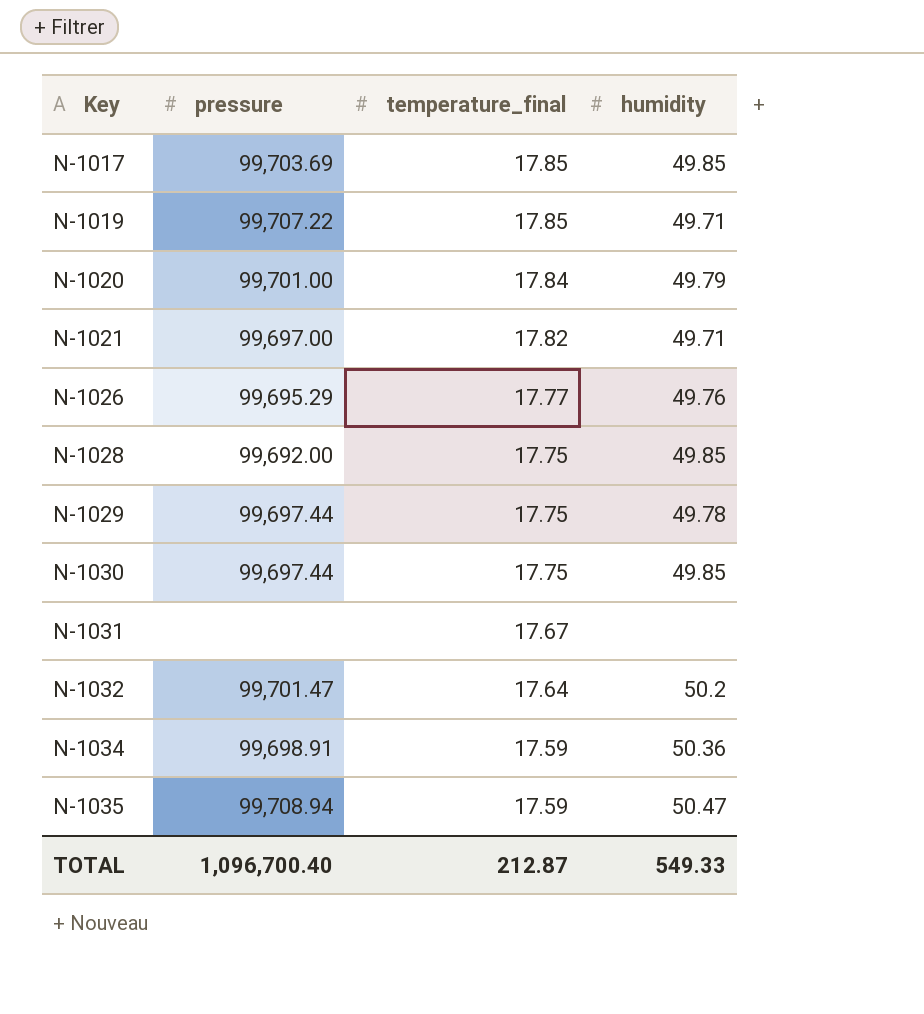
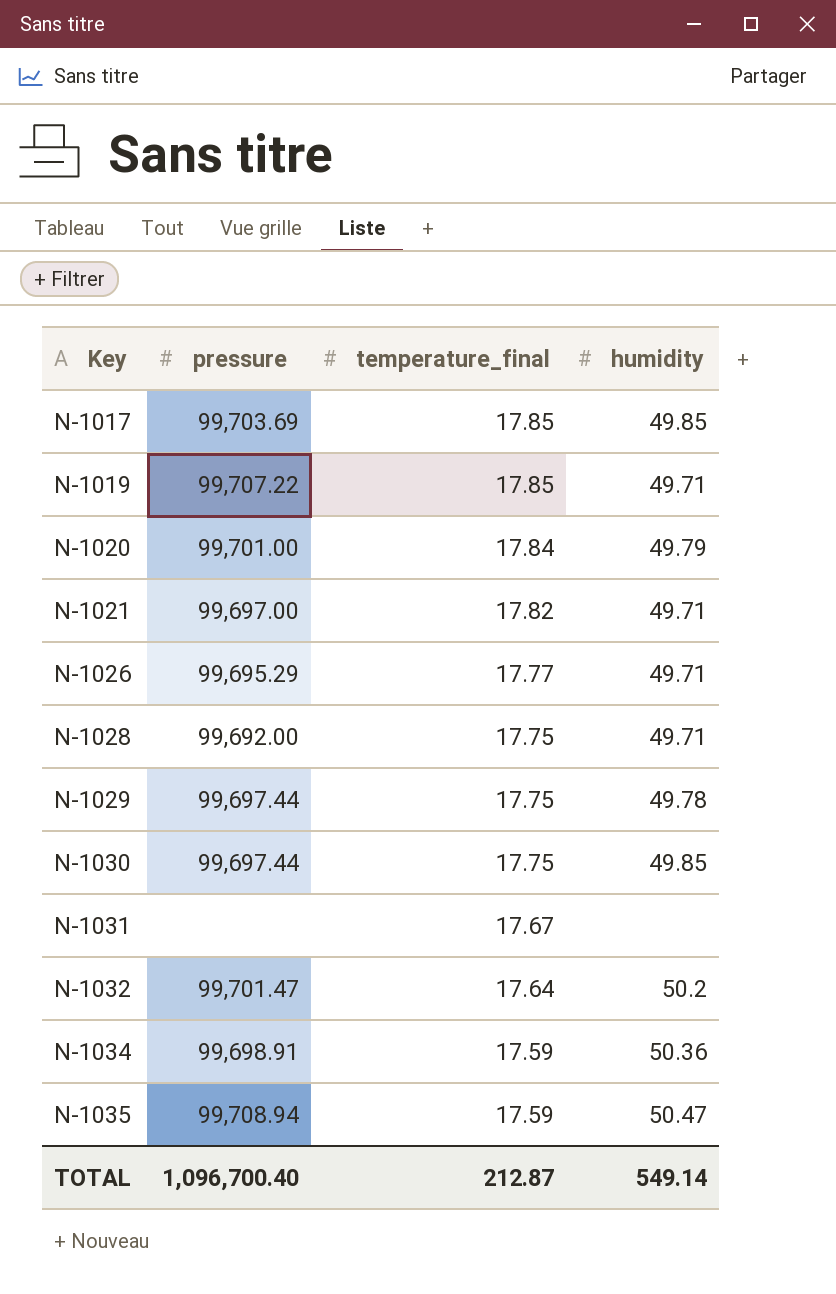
N-1026 | humidity: 49.76 -> 49.71
N-1028 | humidity: 49.85 -> 49.71
TOTAL | humidity: 549.33 -> 549.14

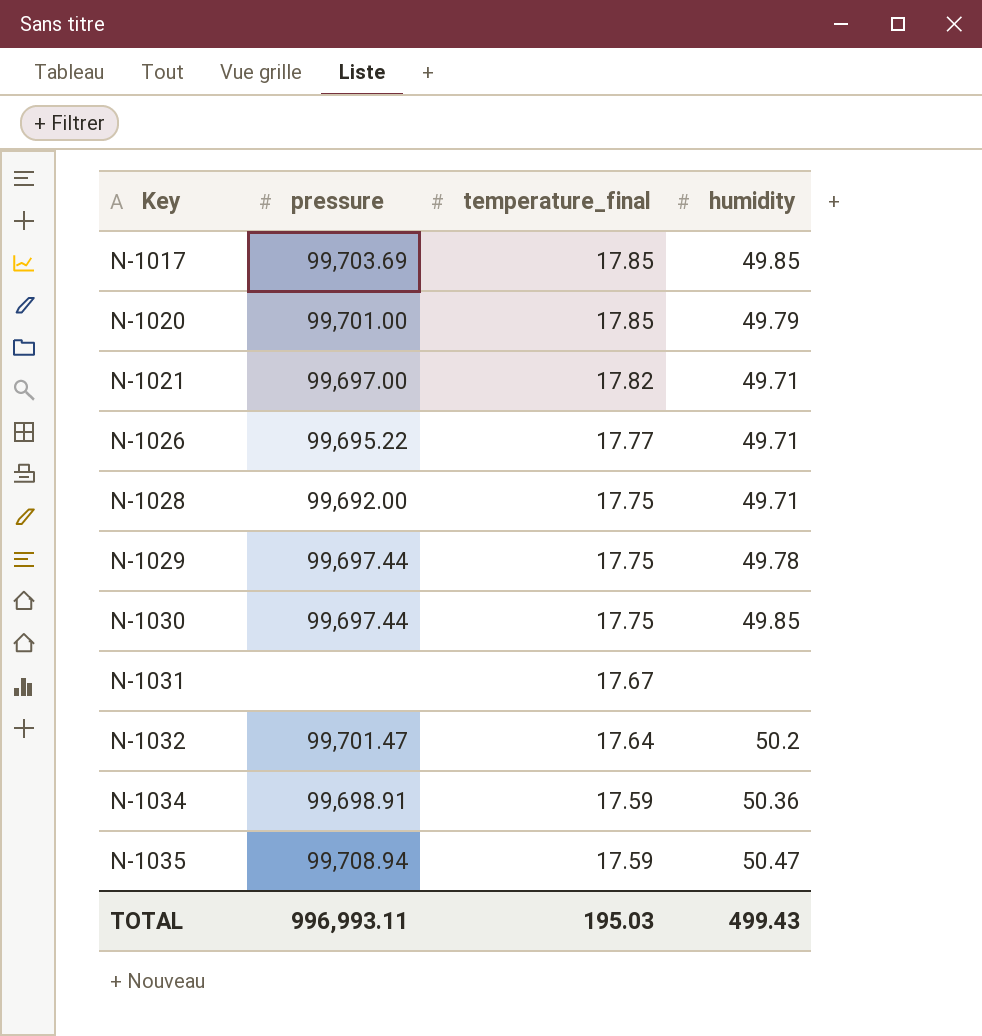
row N-1019: 99,707.22 | 17.85 | 49.71 -> none
N-1020 | temperature_final: 17.84 -> 17.85
N-1026 | pressure: 99,695.29 -> 99,695.22
TOTAL | pressure: 1,096,700.40 -> 996,993.11
TOTAL | temperature_final: 212.87 -> 195.03
TOTAL | humidity: 549.14 -> 499.43

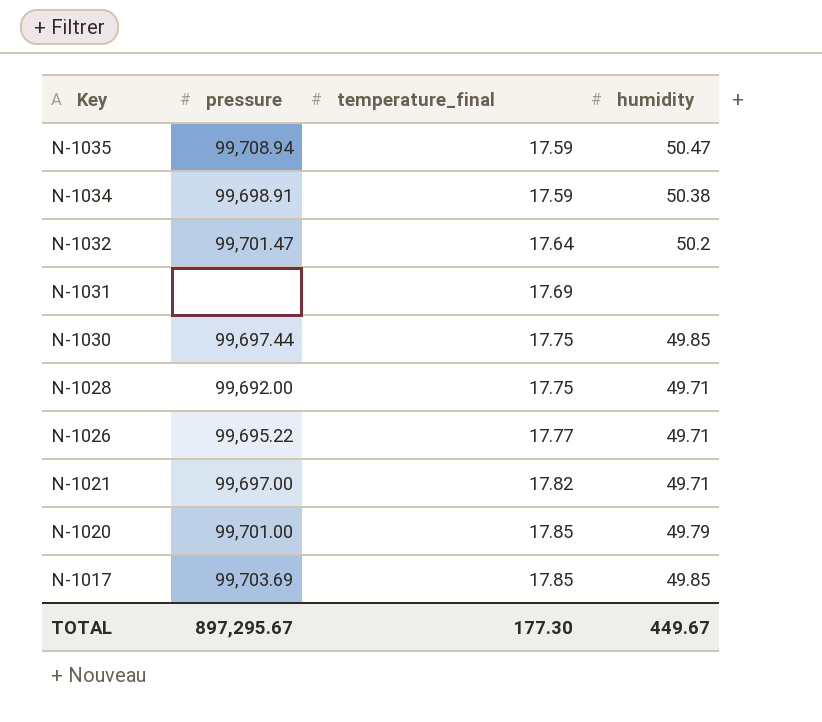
row order: Key ascending -> Key descending
row N-1029: 99,697.44 | 17.75 | 49.78 -> none
N-1034 | humidity: 50.36 -> 50.38
N-1031 | temperature_final: 17.67 -> 17.69
TOTAL | pressure: 996,993.11 -> 897,295.67
TOTAL | temperature_final: 195.03 -> 177.30
TOTAL | humidity: 499.43 -> 449.67

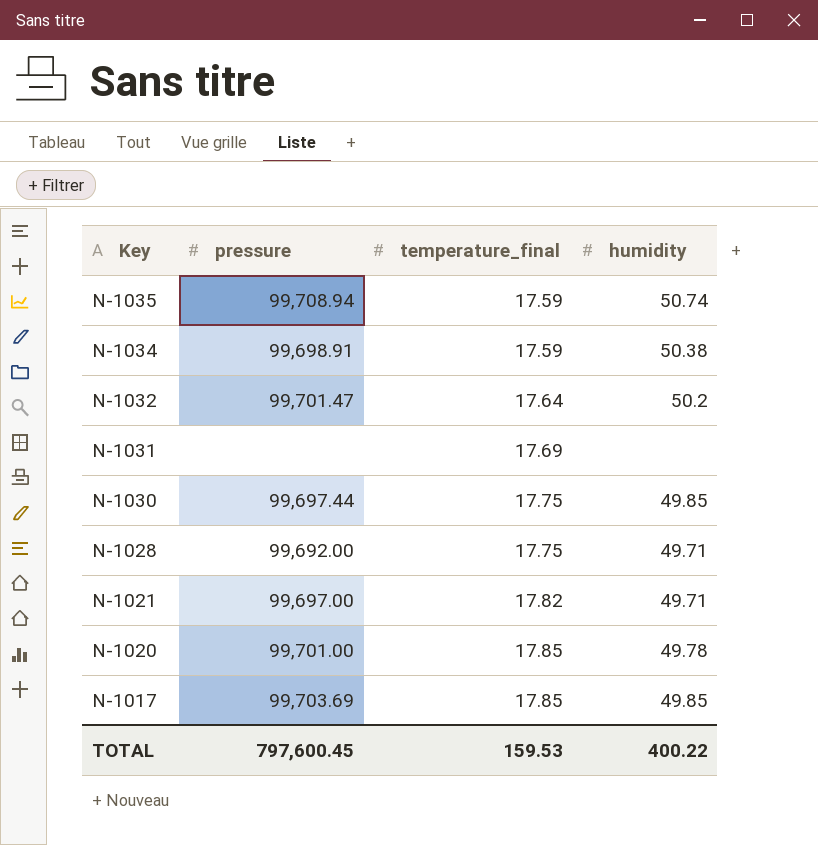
row N-1026: 99,695.22 | 17.77 | 49.71 -> none
N-1035 | humidity: 50.47 -> 50.74
N-1020 | humidity: 49.79 -> 49.78
TOTAL | pressure: 897,295.67 -> 797,600.45
TOTAL | temperature_final: 177.30 -> 159.53
TOTAL | humidity: 449.67 -> 400.22

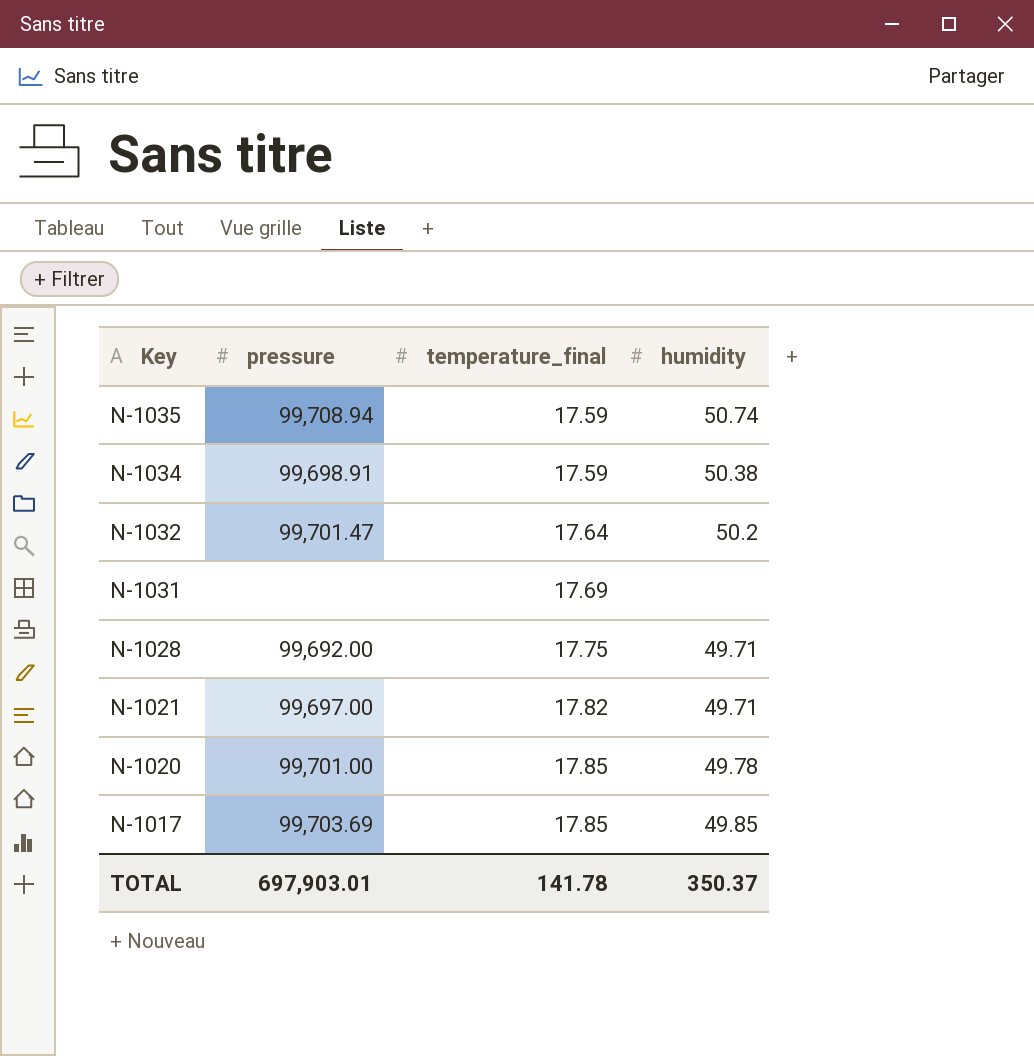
row N-1030: 99,697.44 | 17.75 | 49.85 -> none
TOTAL | pressure: 797,600.45 -> 697,903.01
TOTAL | temperature_final: 159.53 -> 141.78
TOTAL | humidity: 400.22 -> 350.37

